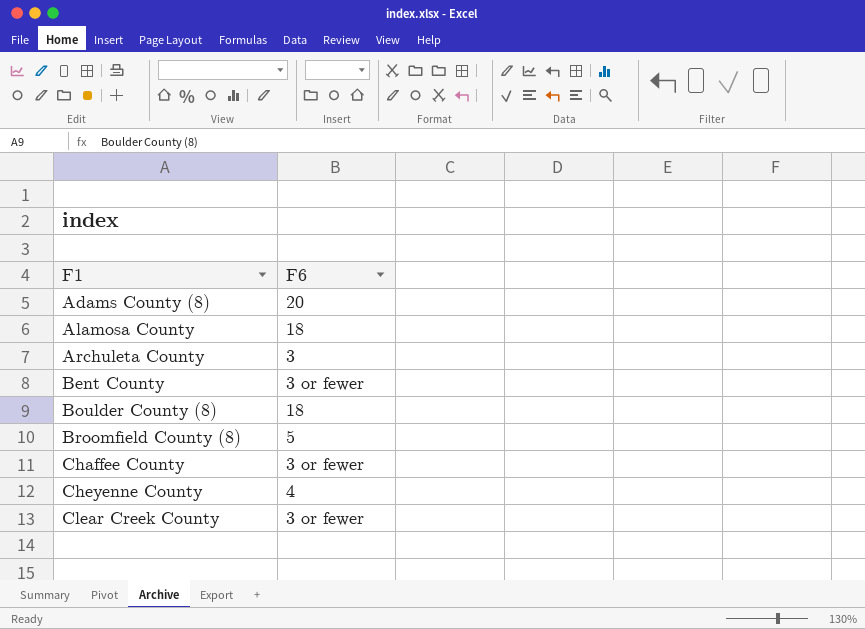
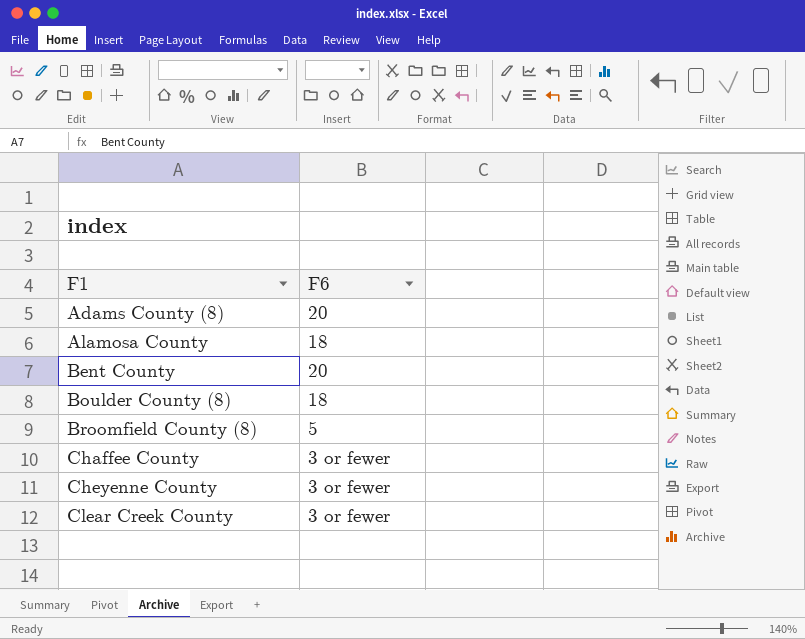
row Archuleta County: 3 -> none
Bent County | F6: 3 or fewer -> 20
Cheyenne County | F6: 4 -> 3 or fewer

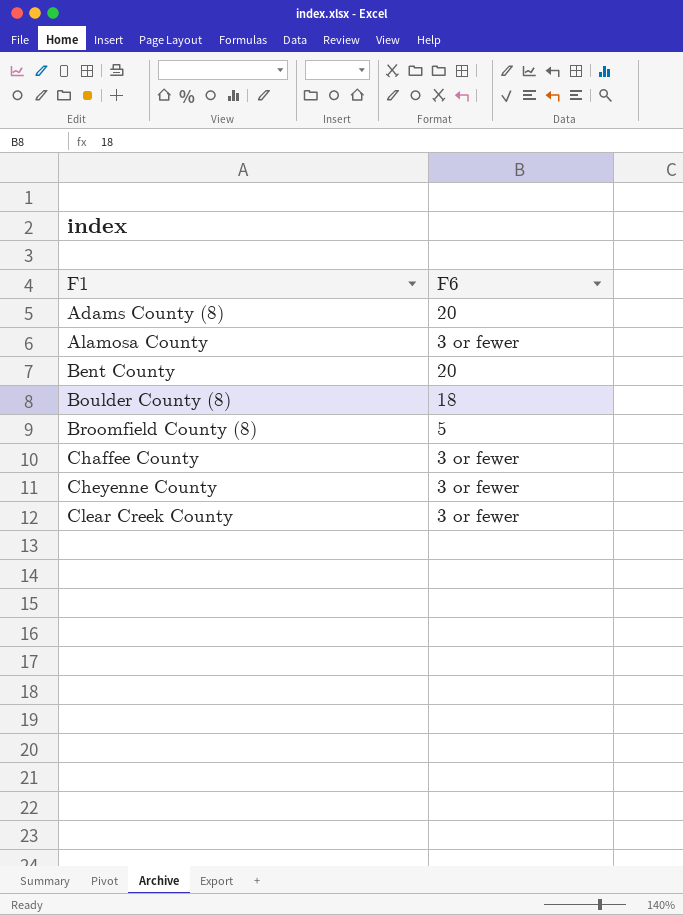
Alamosa County | F6: 18 -> 3 or fewer

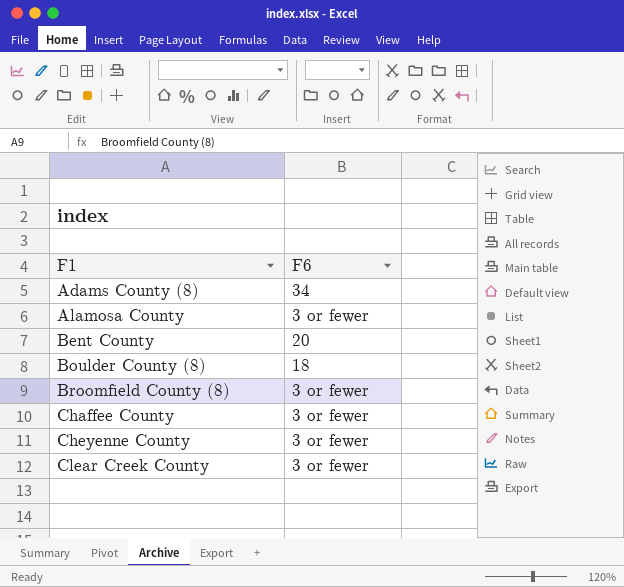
Adams County (8) | F6: 20 -> 34
Broomfield County (8) | F6: 5 -> 3 or fewer

